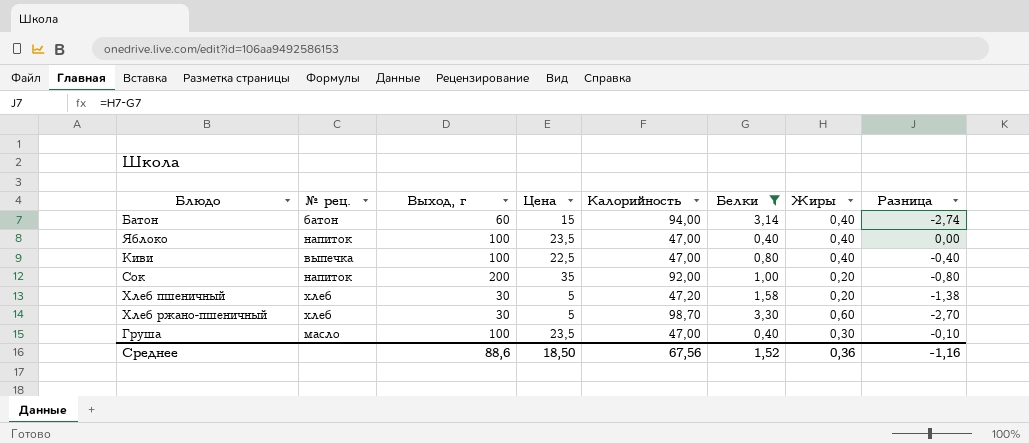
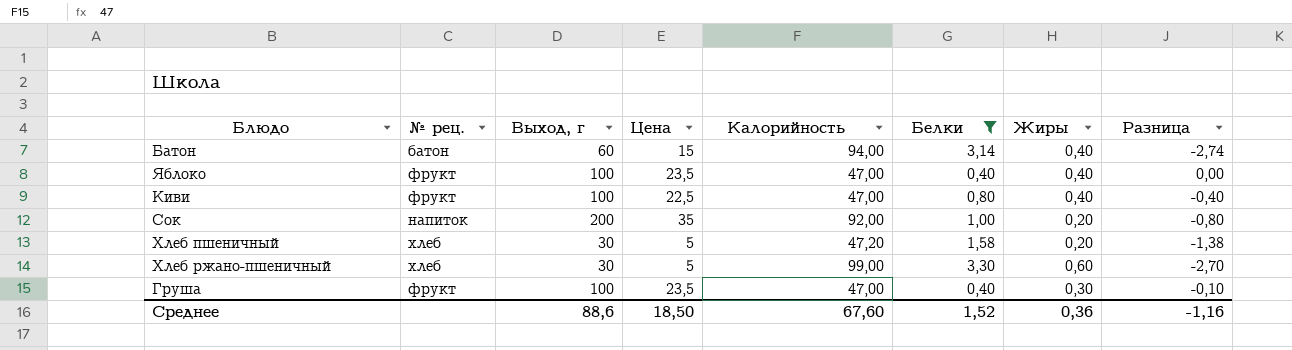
Яблоко | № рец.: напиток -> фрукт
Киви | № рец.: выпечка -> фрукт
Хлеб ржано-пшеничный | Калорийность: 98,70 -> 99,00
Груша | № рец.: масло -> фрукт
Среднее | Калорийность: 67,56 -> 67,60

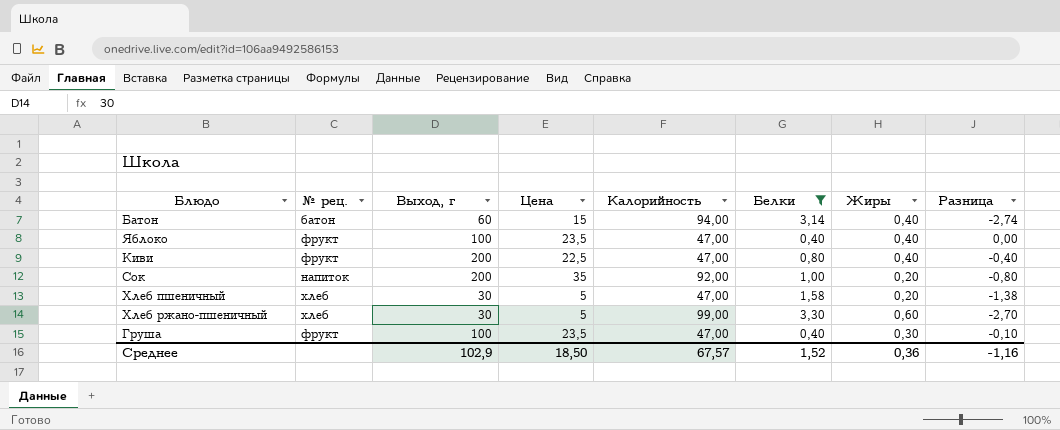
Киви | Выход, г: 100 -> 200
Хлеб пшеничный | Калорийность: 47,20 -> 47,00
Среднее | Выход, г: 88,6 -> 102,9
Среднее | Калорийность: 67,60 -> 67,57

